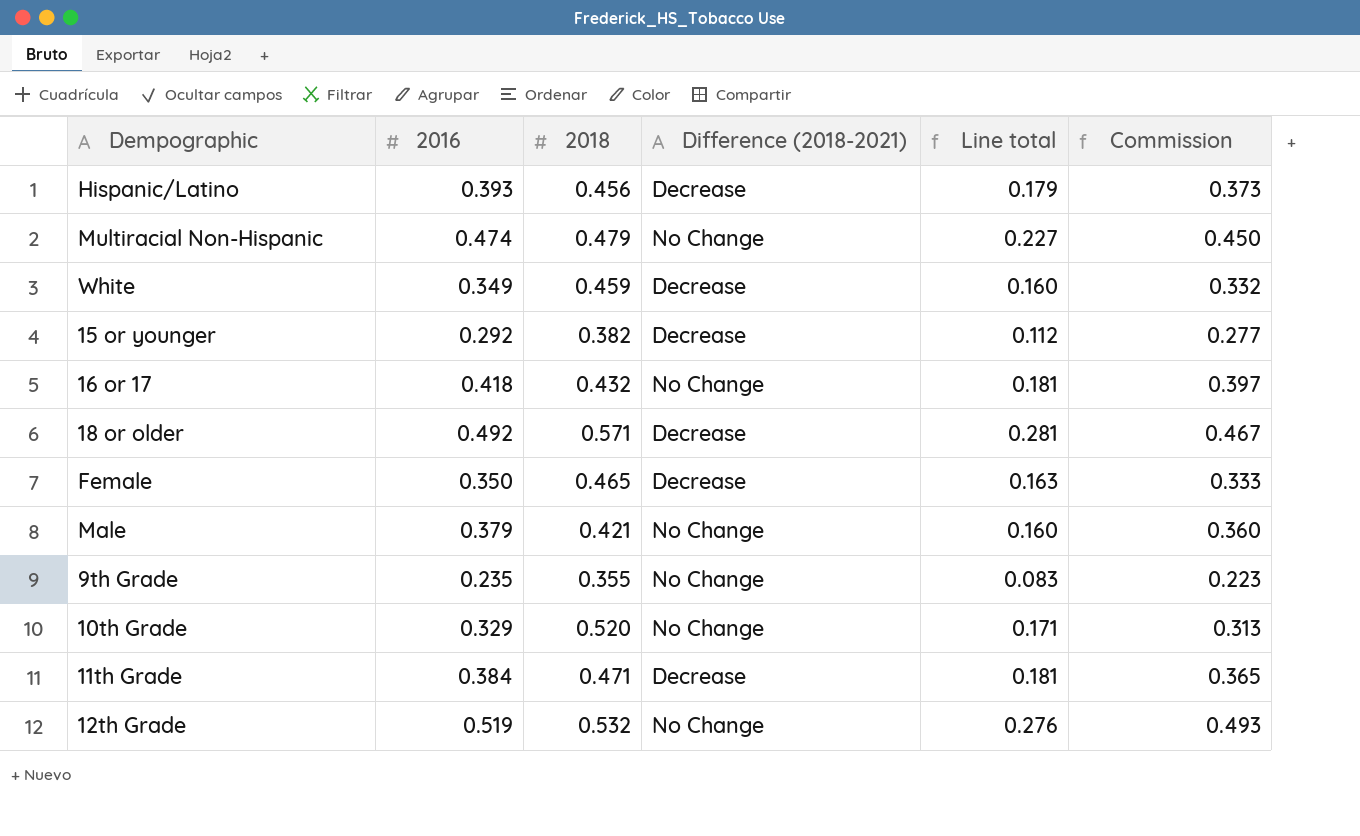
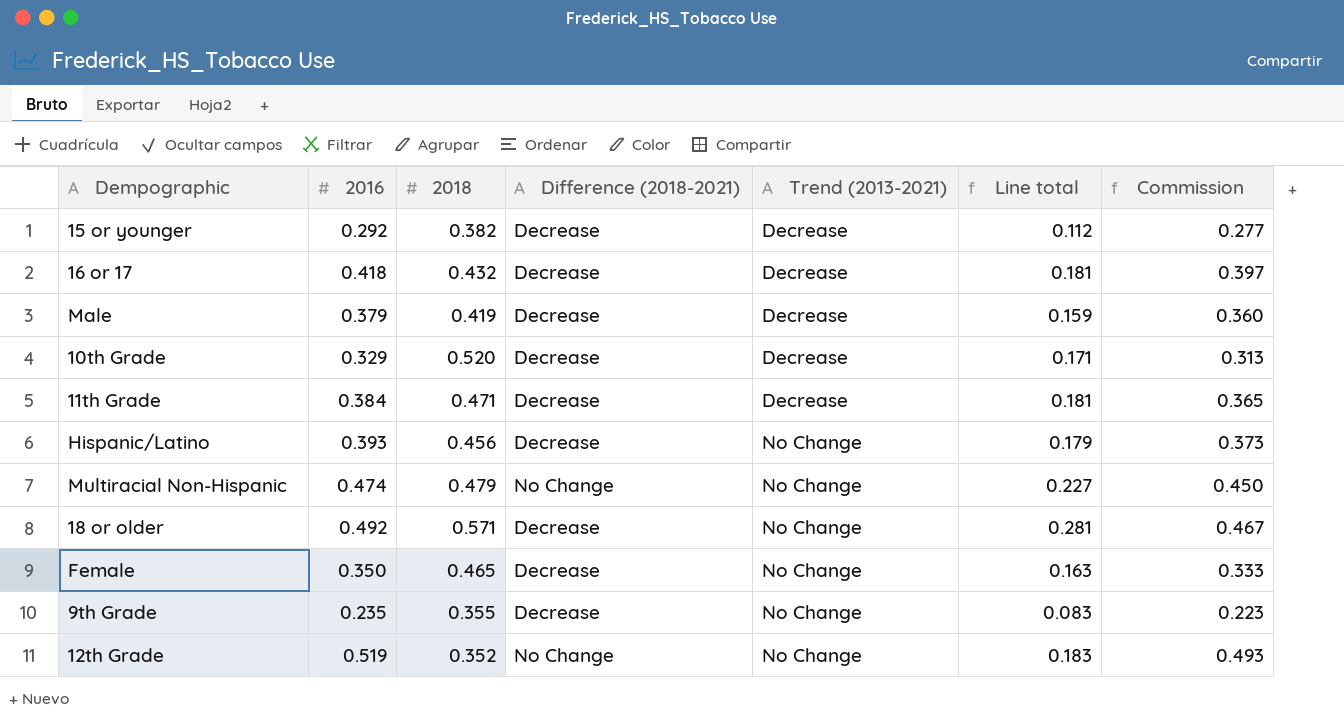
row order: none -> Trend (2013-2021) ascending
column Trend (2013-2021) | position: none -> 5
row White: 0.349 | 0.459 | Decrease | 0.160 | 0.332 -> none
16 or 17 | Difference (2018-2021): No Change -> Decrease
Male | 2018: 0.421 -> 0.419
Male | Difference (2018-2021): No Change -> Decrease
Male | Line total: 0.160 -> 0.159
10th Grade | Difference (2018-2021): No Change -> Decrease
9th Grade | Difference (2018-2021): No Change -> Decrease
12th Grade | 2018: 0.532 -> 0.352
12th Grade | Line total: 0.276 -> 0.183

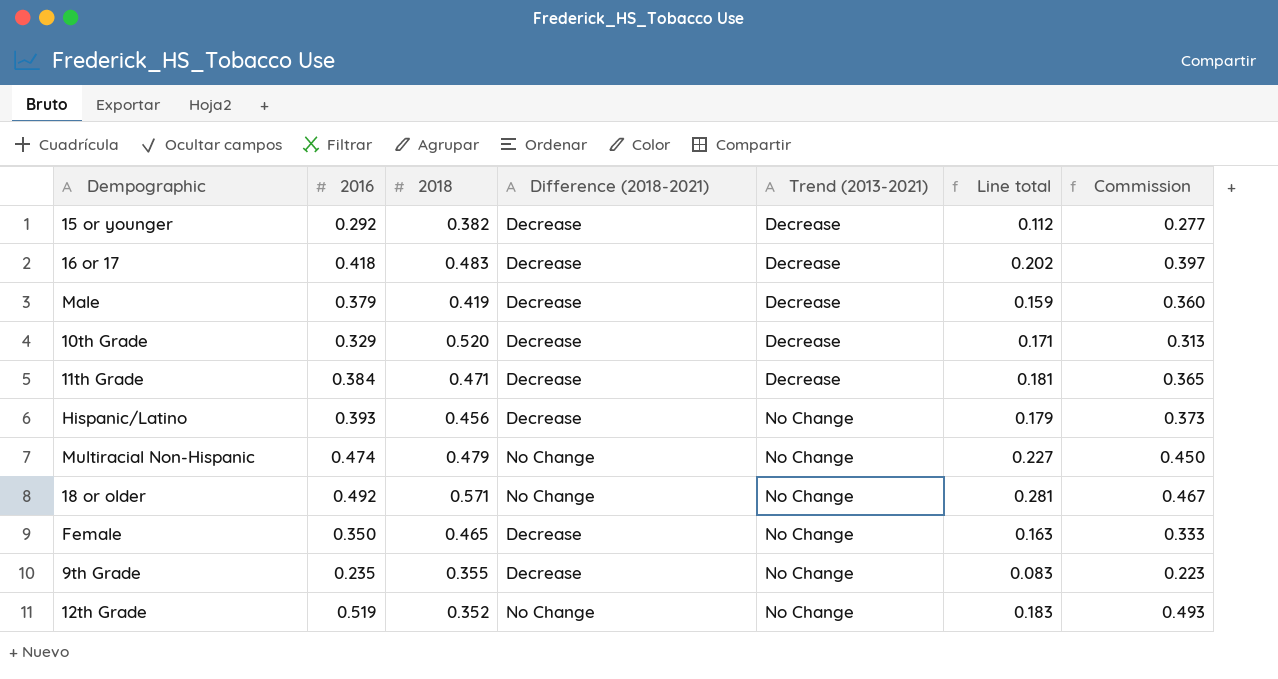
16 or 17 | 2018: 0.432 -> 0.483
16 or 17 | Line total: 0.181 -> 0.202
18 or older | Difference (2018-2021): Decrease -> No Change

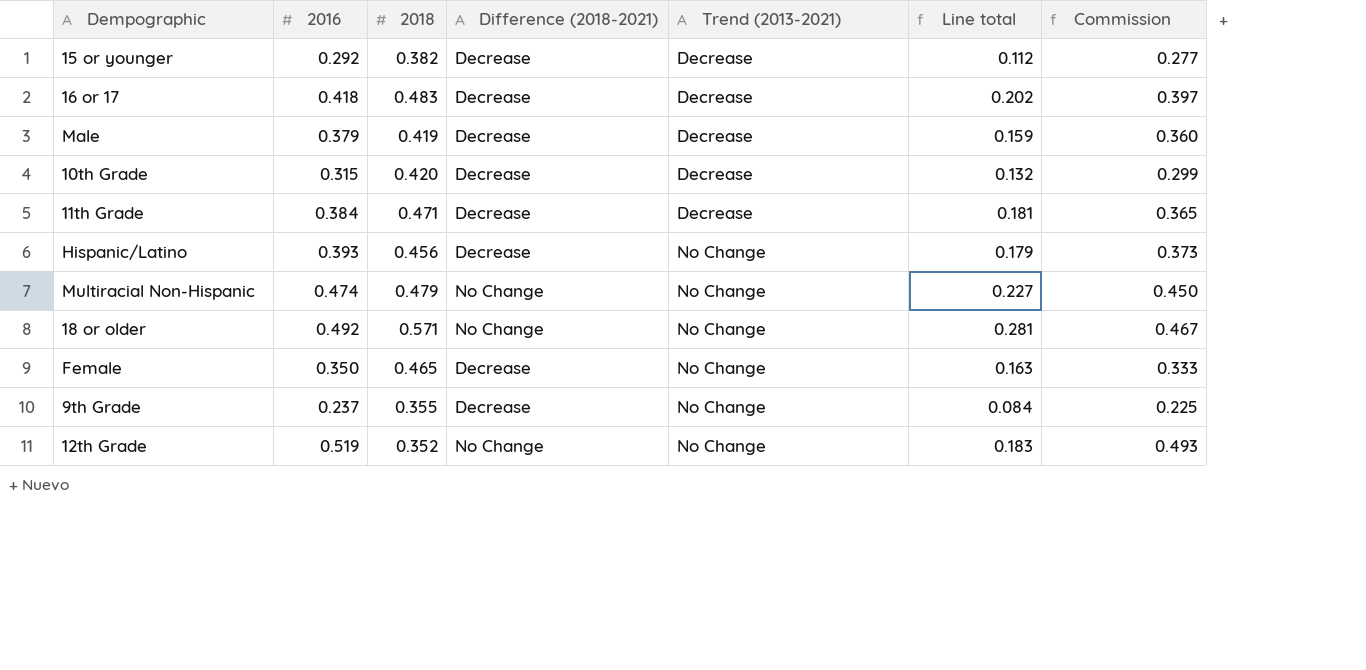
10th Grade | 2016: 0.329 -> 0.315
10th Grade | 2018: 0.520 -> 0.420
10th Grade | Line total: 0.171 -> 0.132
10th Grade | Commission: 0.313 -> 0.299
9th Grade | 2016: 0.235 -> 0.237
9th Grade | Line total: 0.083 -> 0.084
9th Grade | Commission: 0.223 -> 0.225

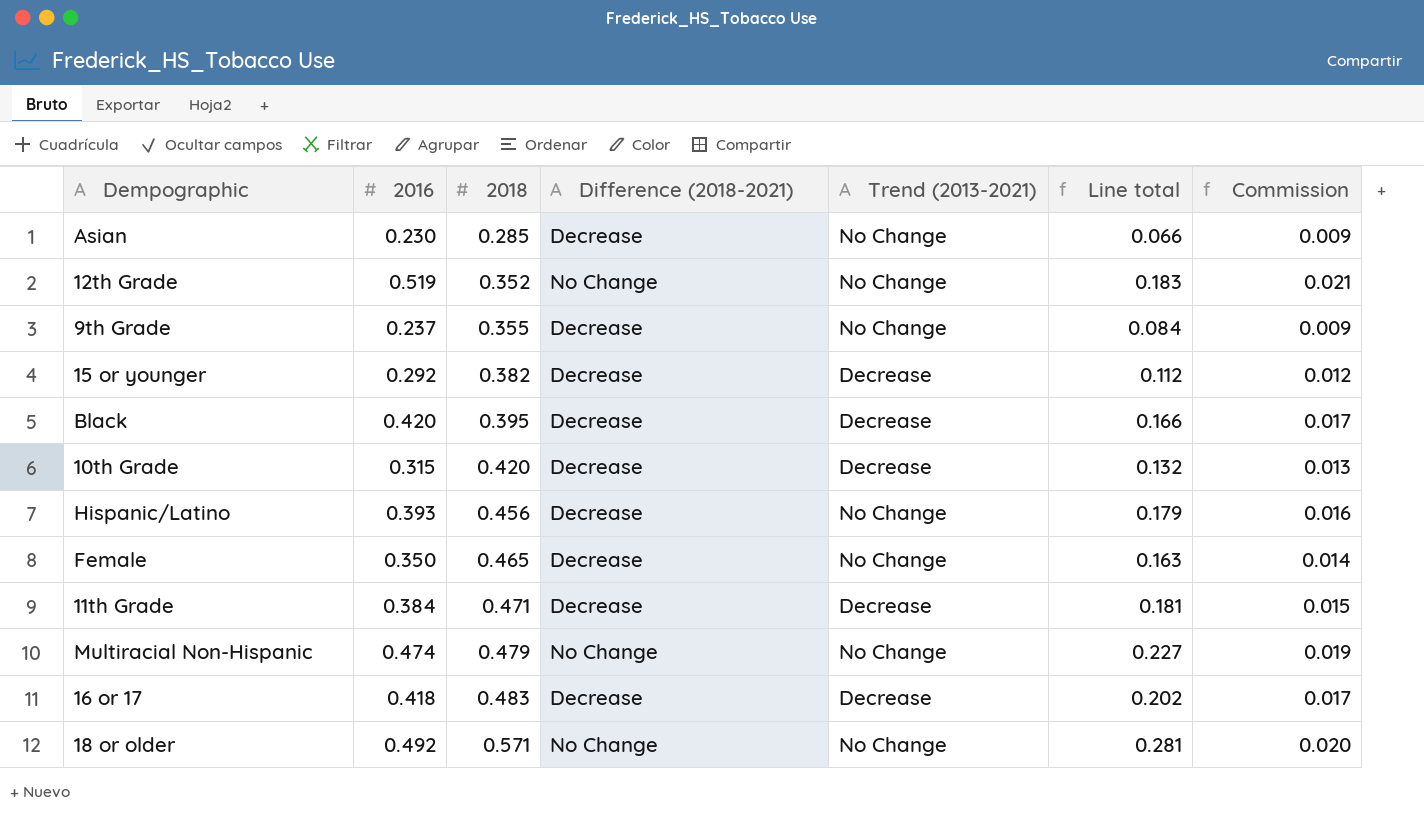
row order: Trend (2013-2021) ascending -> 2018 ascending
column Commission | formula: [2016] * 0.95 -> [2016] * 0.04
row Male: 0.379 | 0.419 | Decrease | Decrease | 0.159 | 0.360 -> none
row Asian: none -> 0.230 | 0.285 | Decrease | No Change | 0.066 | 0.009
row Black: none -> 0.420 | 0.395 | Decrease | Decrease | 0.166 | 0.017

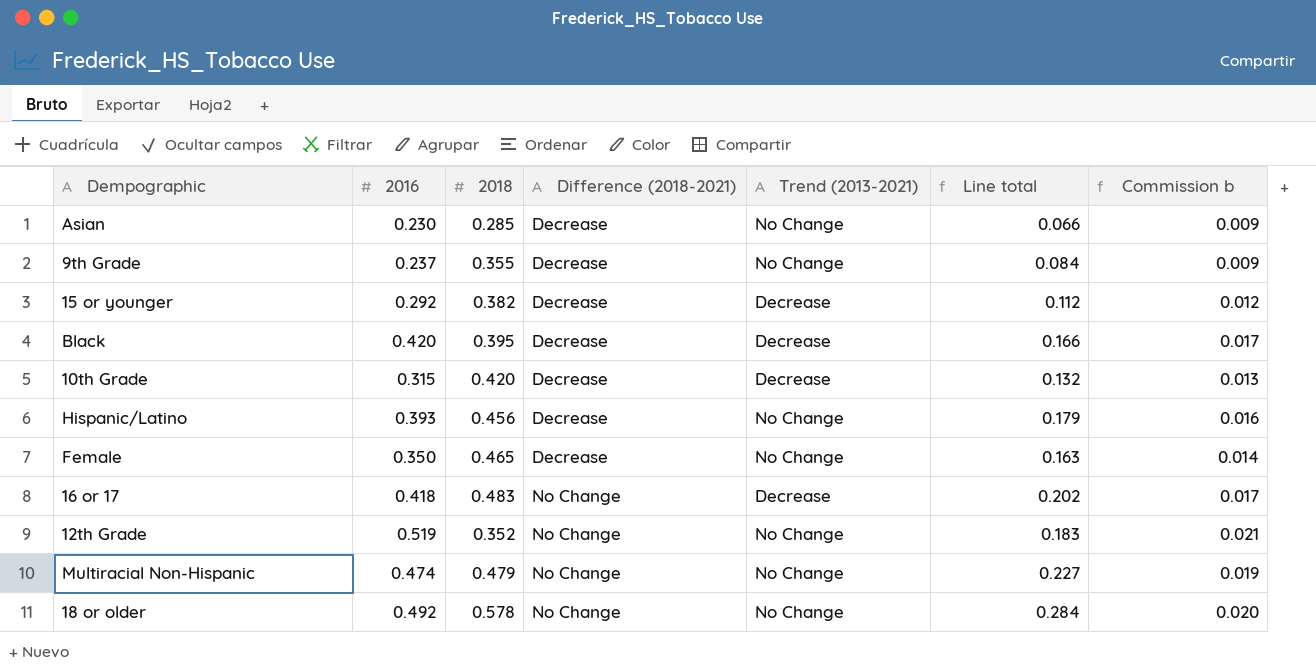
row order: 2018 ascending -> Difference (2018-2021) ascending
column name: Commission -> Commission b
row 11th Grade: 0.384 | 0.471 | Decrease | Decrease | 0.181 | 0.015 -> none
16 or 17 | Difference (2018-2021): Decrease -> No Change
18 or older | 2018: 0.571 -> 0.578
18 or older | Line total: 0.281 -> 0.284

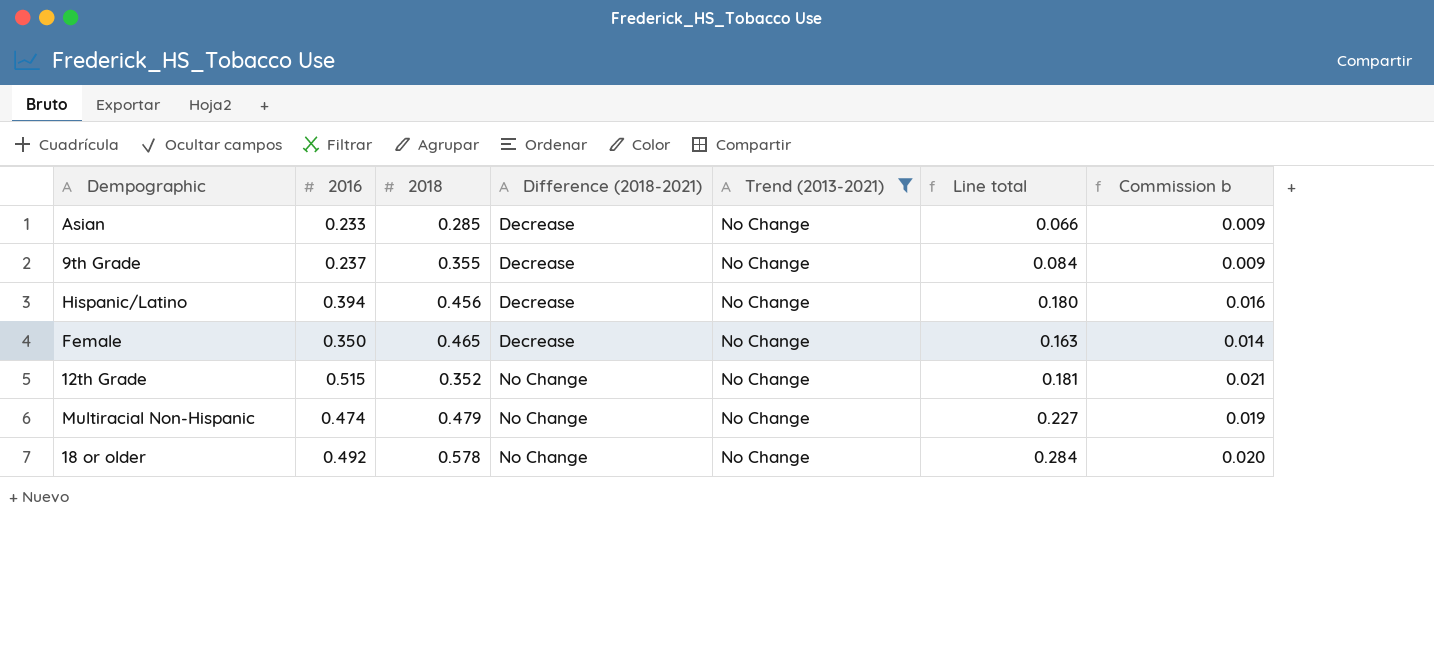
filter: none -> Trend (2013-2021) = No Change
Asian | 2016: 0.230 -> 0.233
Hispanic/Latino | 2016: 0.393 -> 0.394
Hispanic/Latino | Line total: 0.179 -> 0.180
12th Grade | 2016: 0.519 -> 0.515
12th Grade | Line total: 0.183 -> 0.181

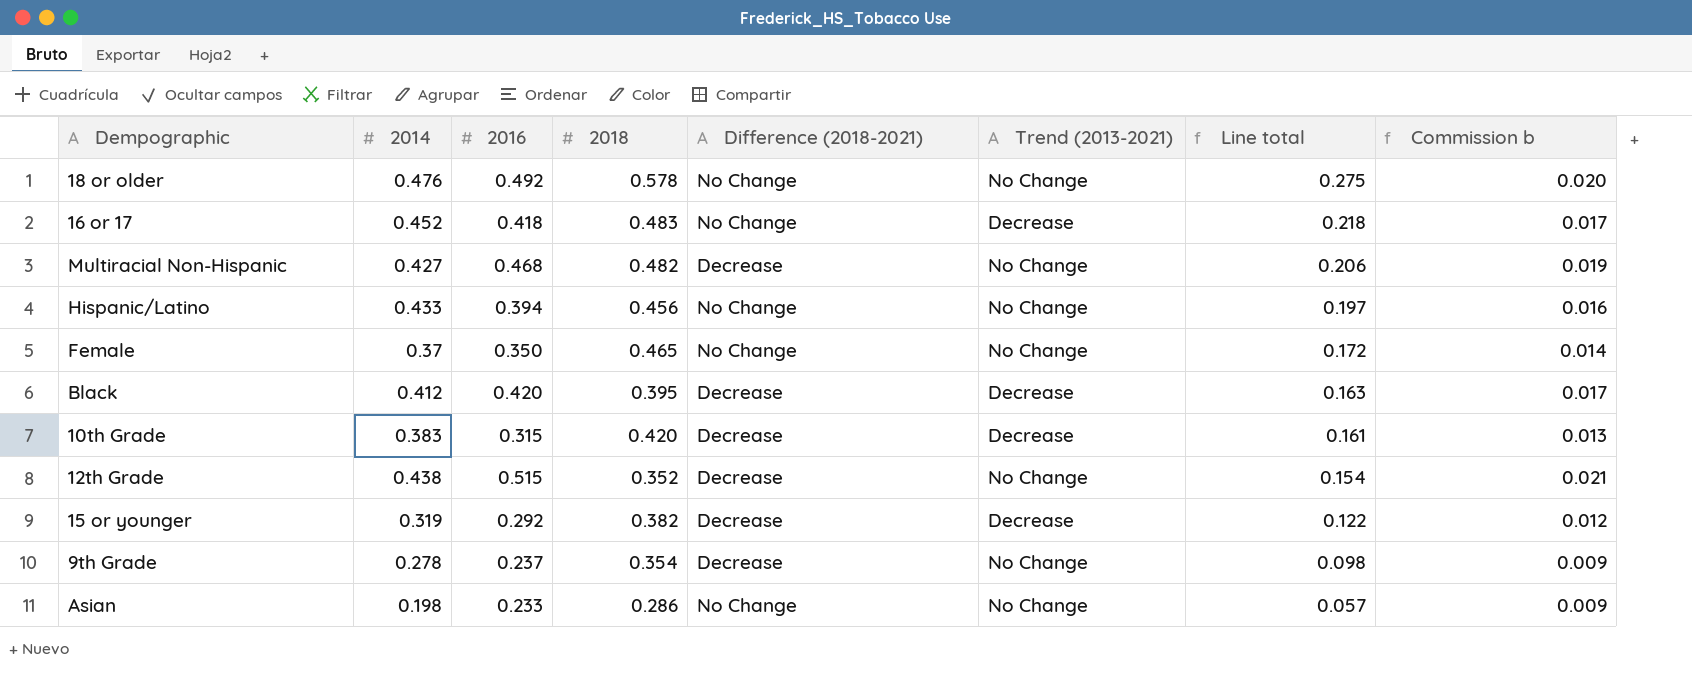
filter: Trend (2013-2021) = No Change -> none
row order: Difference (2018-2021) ascending -> Line total descending
column 2014 | position: none -> 2
column Line total | formula: [2016] * [2018] -> [2014] * [2018]
Multiracial Non-Hispanic | 2016: 0.474 -> 0.468
Multiracial Non-Hispanic | 2018: 0.479 -> 0.482
Multiracial Non-Hispanic | Difference (2018-2021): No Change -> Decrease
Hispanic/Latino | Difference (2018-2021): Decrease -> No Change
Female | Difference (2018-2021): Decrease -> No Change
12th Grade | Difference (2018-2021): No Change -> Decrease
9th Grade | 2018: 0.355 -> 0.354
Asian | 2018: 0.285 -> 0.286
Asian | Difference (2018-2021): Decrease -> No Change

